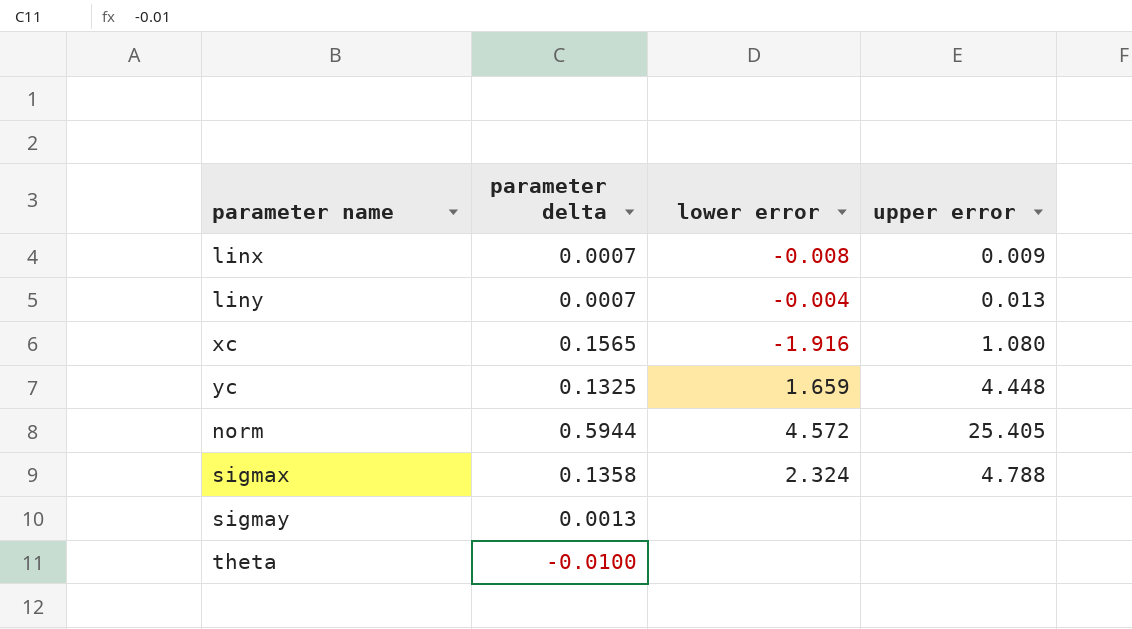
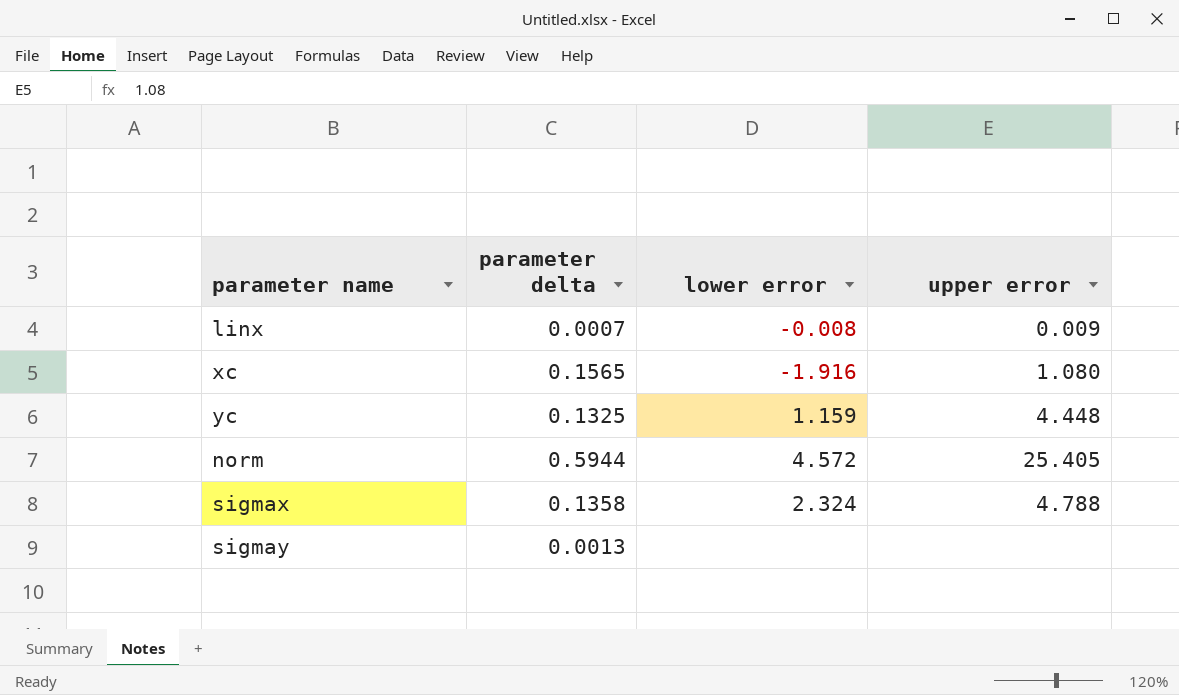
row liny: 0.0007 | -0.004 | 0.013 -> none
row theta: -0.0100 | none | none -> none
yc | lower error: 1.659 -> 1.159

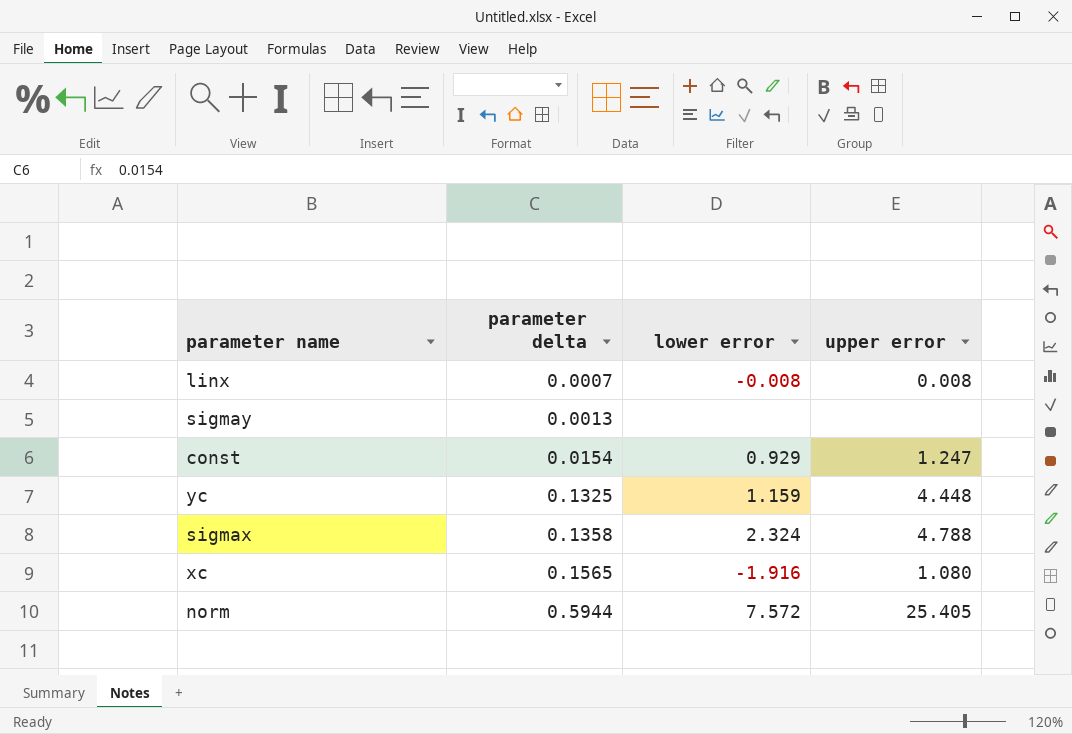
row order: none -> parameter delta ascending
linx | upper error: 0.009 -> 0.008
row const: none -> 0.0154 | 0.929 | 1.247
norm | lower error: 4.572 -> 7.572

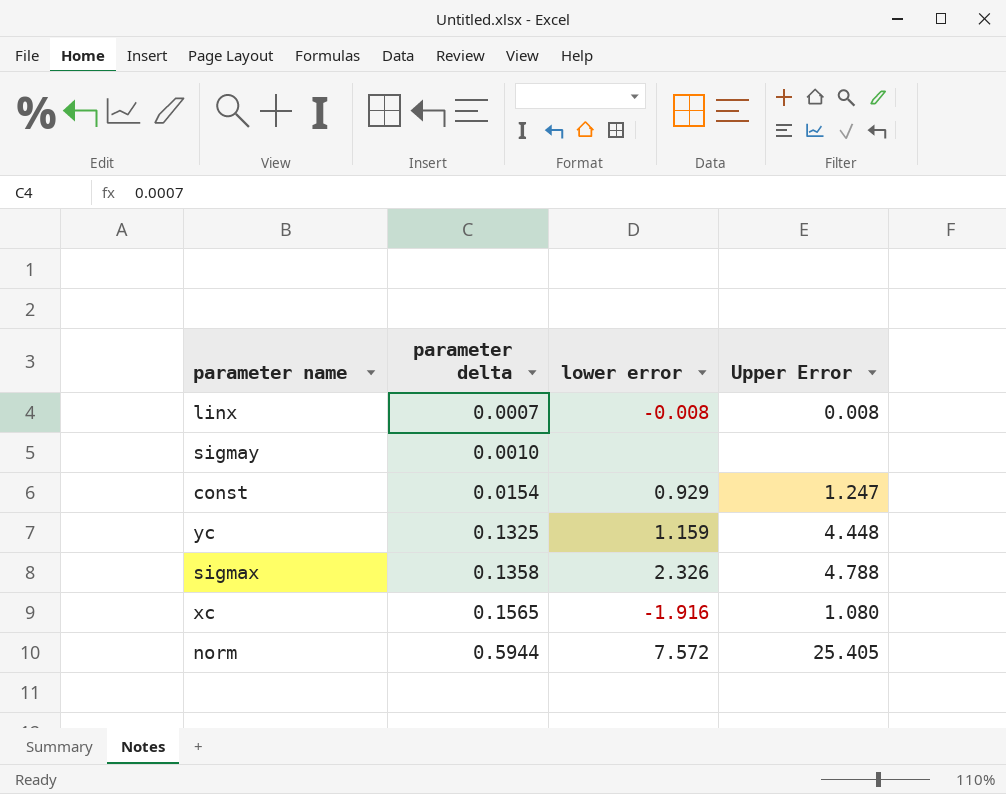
column name: upper error -> Upper Error
sigmay | parameter delta: 0.0013 -> 0.0010
sigmax | lower error: 2.324 -> 2.326

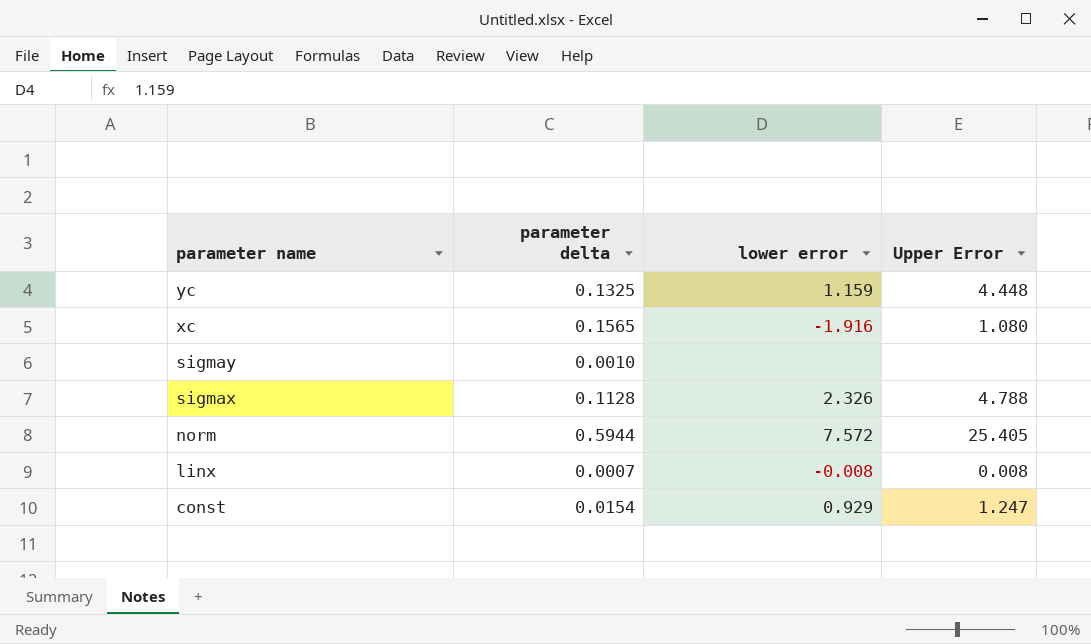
row order: parameter delta ascending -> parameter name descending
sigmax | parameter delta: 0.1358 -> 0.1128

